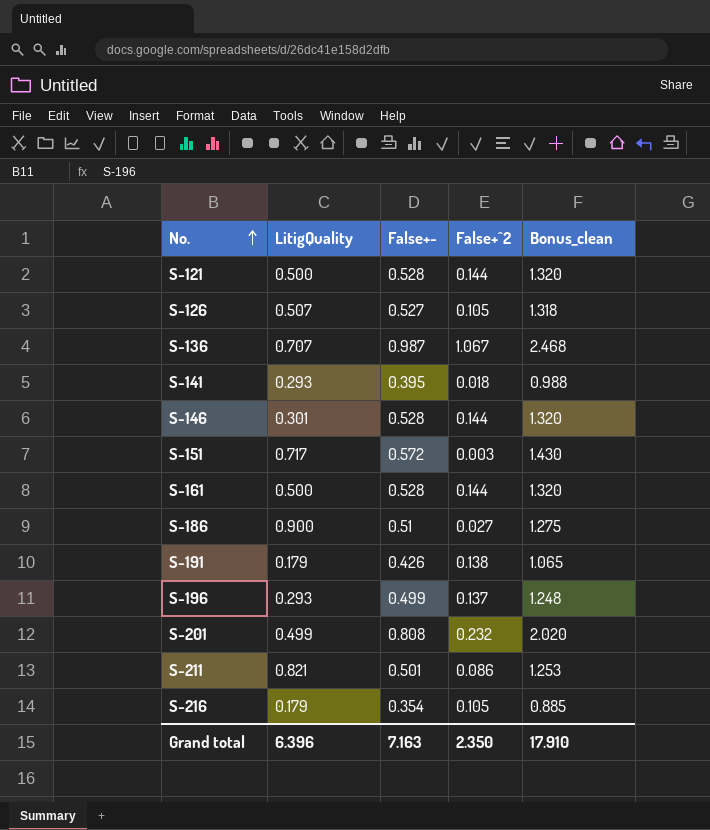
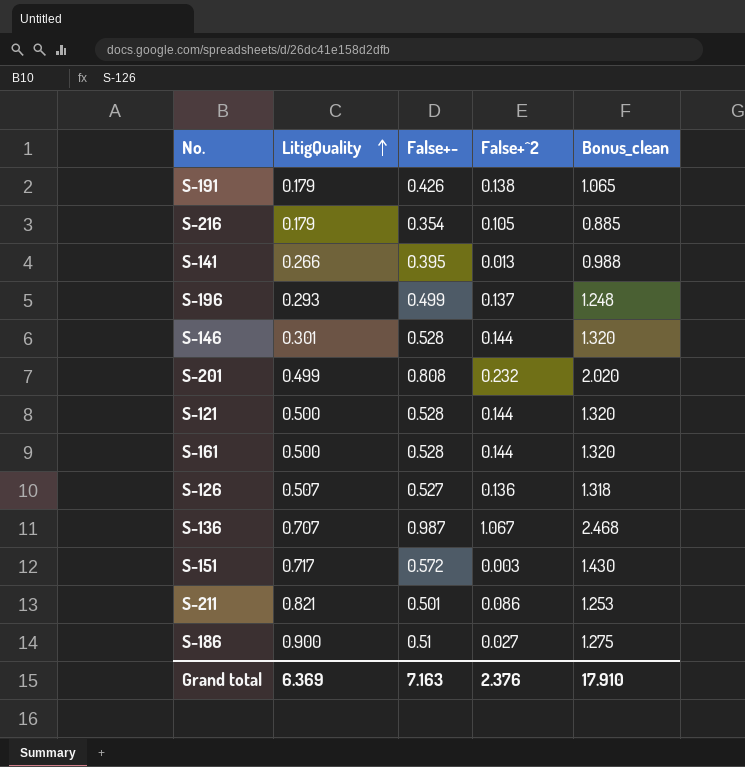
row order: No. ascending -> LitigQuality ascending
S-141 | LitigQuality: 0.293 -> 0.266
S-141 | False+^2: 0.018 -> 0.013
S-126 | False+^2: 0.105 -> 0.136
Grand total | LitigQuality: 6.396 -> 6.369
Grand total | False+^2: 2.350 -> 2.376

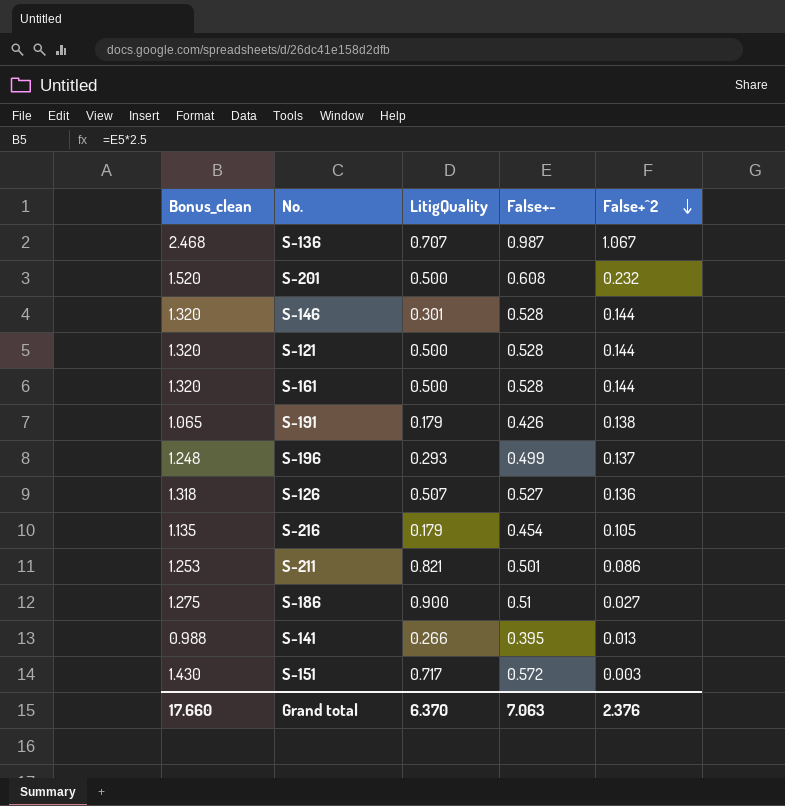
row order: LitigQuality ascending -> False+^2 descending
column Bonus_clean | position: 5 -> 1
S-201 | Bonus_clean: 2.020 -> 1.520
S-201 | LitigQuality: 0.499 -> 0.500
S-201 | False+-: 0.808 -> 0.608
S-216 | Bonus_clean: 0.885 -> 1.135
S-216 | False+-: 0.354 -> 0.454
Grand total | Bonus_clean: 17.910 -> 17.660
Grand total | LitigQuality: 6.369 -> 6.370
Grand total | False+-: 7.163 -> 7.063

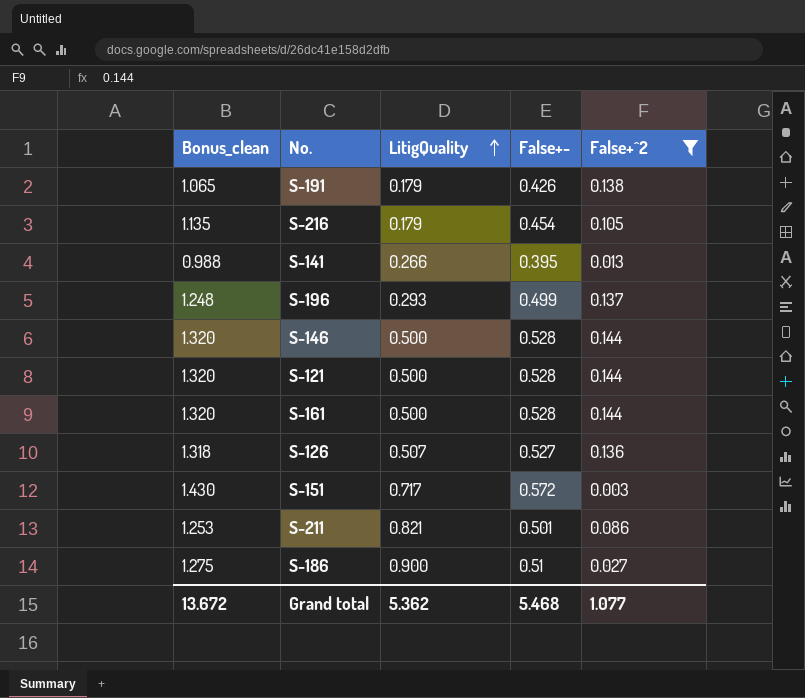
filter: none -> False+^2 <= 0.144
row order: False+^2 descending -> LitigQuality ascending
S-146 | LitigQuality: 0.301 -> 0.500
Grand total | Bonus_clean: 17.660 -> 13.672
Grand total | LitigQuality: 6.370 -> 5.362
Grand total | False+-: 7.063 -> 5.468
Grand total | False+^2: 2.376 -> 1.077

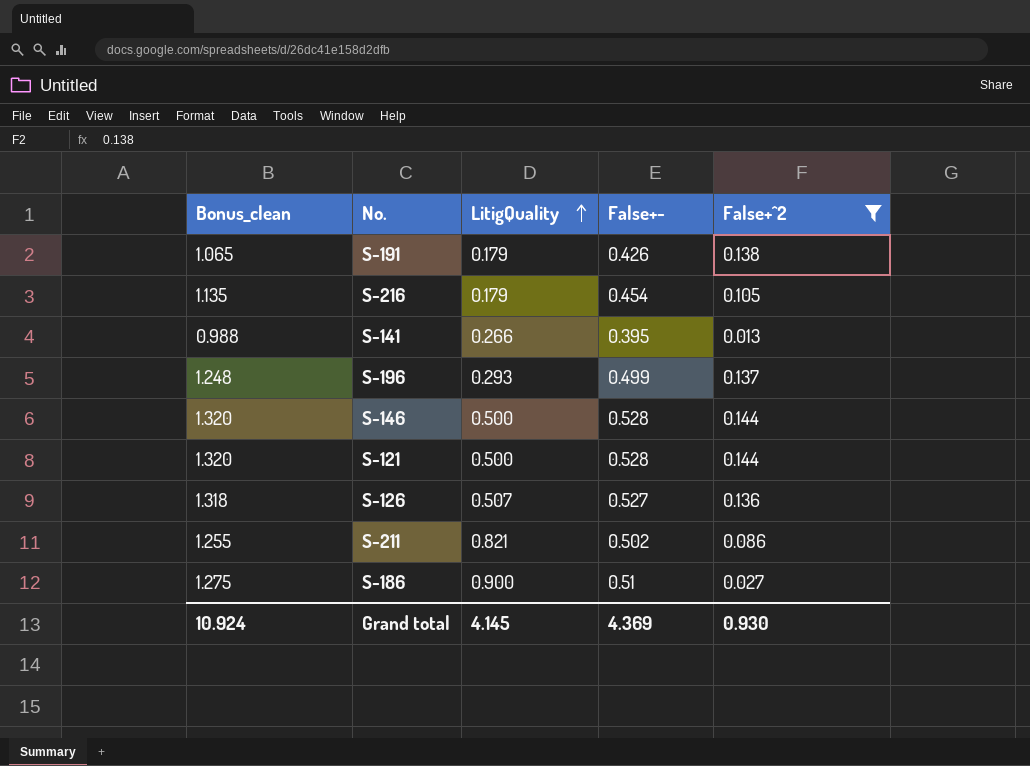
row S-161: 1.320 | 0.500 | 0.528 | 0.144 -> none
row S-151: 1.430 | 0.717 | 0.572 | 0.003 -> none
S-211 | Bonus_clean: 1.253 -> 1.255
S-211 | False+-: 0.501 -> 0.502
Grand total | Bonus_clean: 13.672 -> 10.924
Grand total | LitigQuality: 5.362 -> 4.145
Grand total | False+-: 5.468 -> 4.369
Grand total | False+^2: 1.077 -> 0.930

